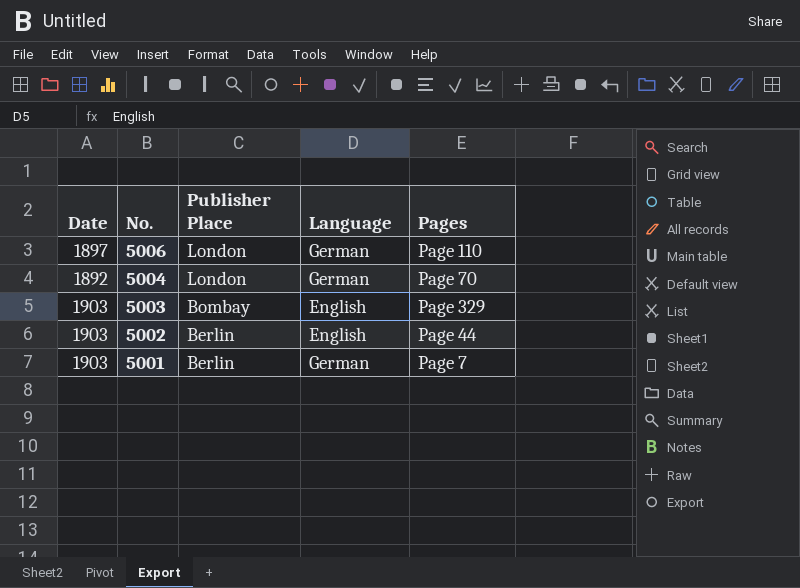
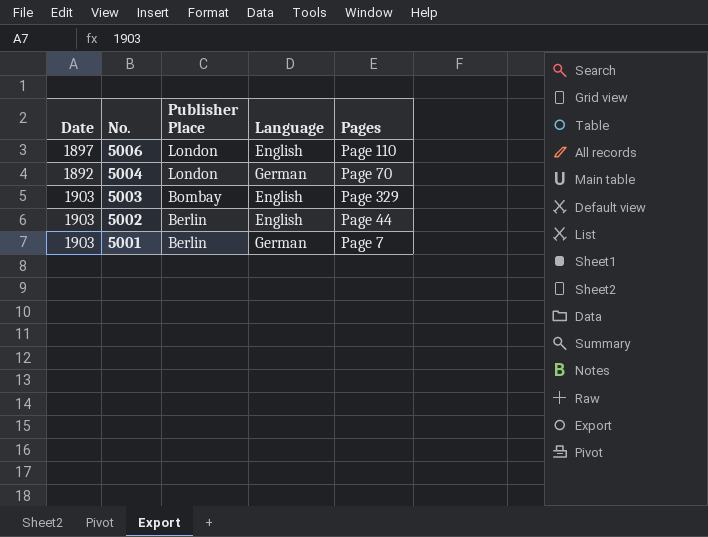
5006 | Language: German -> English

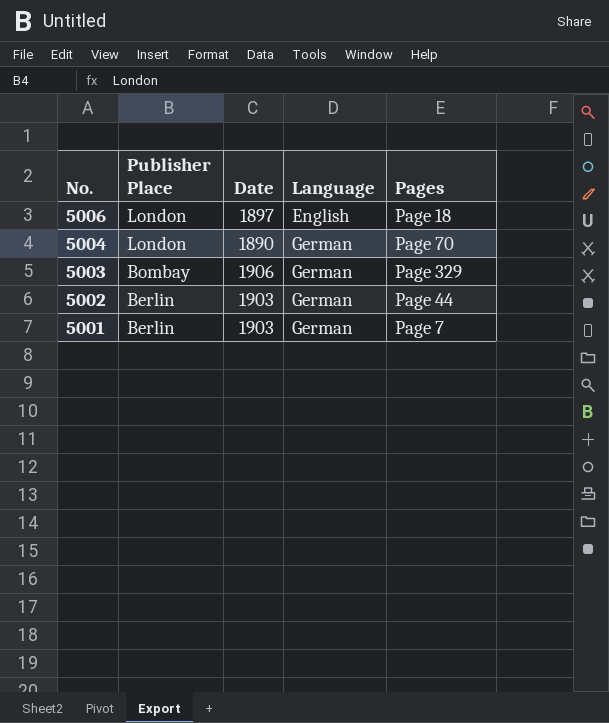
column Date | position: 1 -> 3
5006 | Pages: Page 110 -> Page 18
5004 | Date: 1892 -> 1890
5003 | Date: 1903 -> 1906
5003 | Language: English -> German
5002 | Language: English -> German

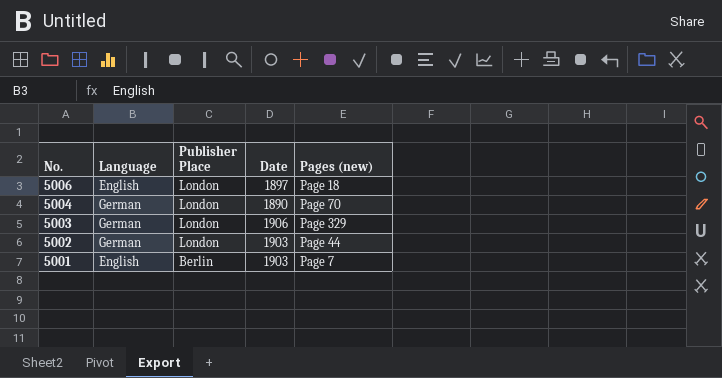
column Language | position: 4 -> 2
column name: Pages -> Pages (new)
5003 | Publisher Place: Bombay -> London
5002 | Publisher Place: Berlin -> London
5001 | Language: German -> English

